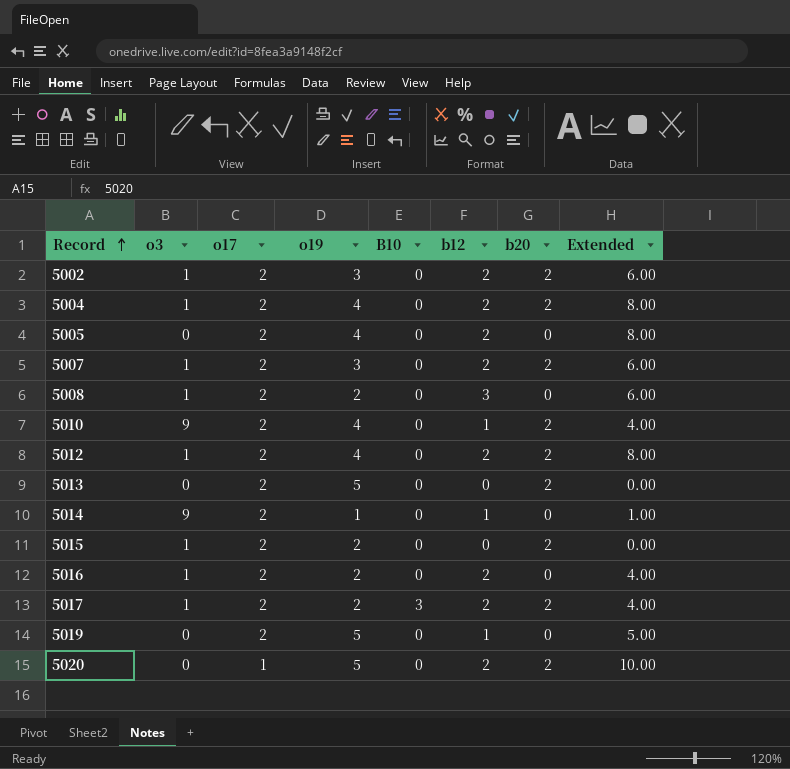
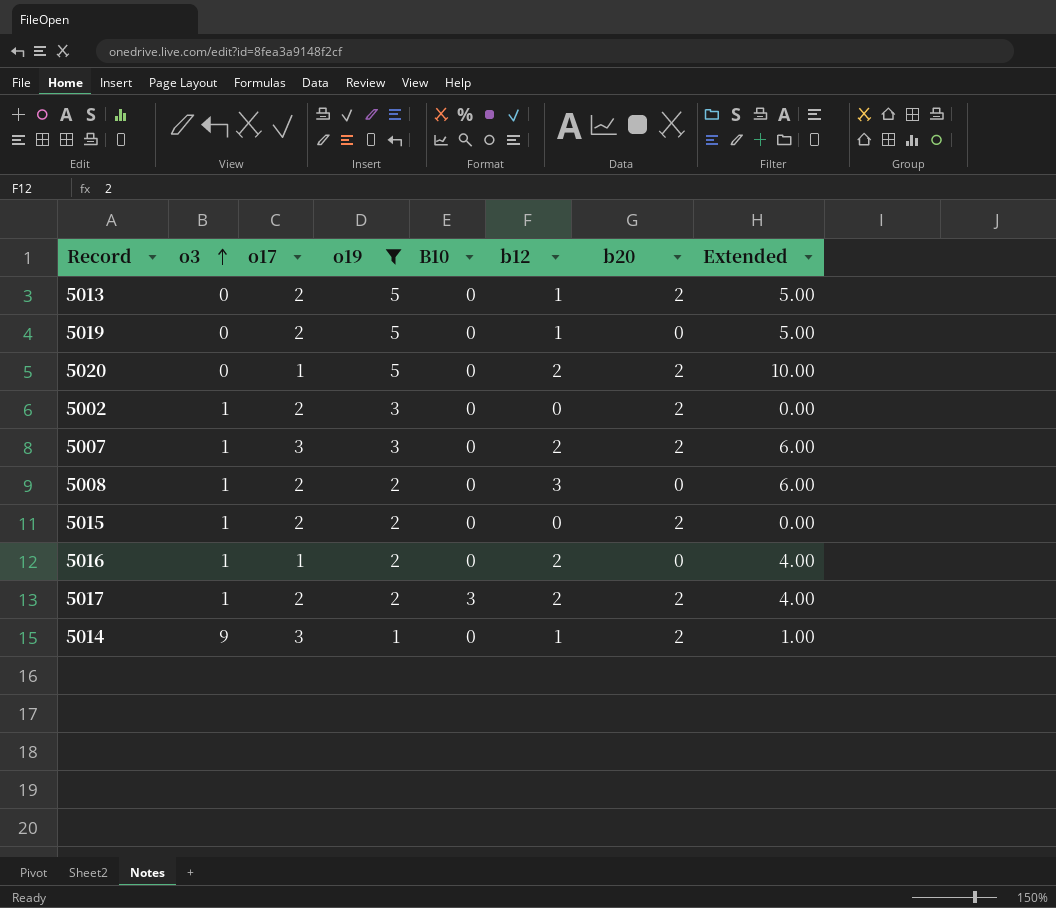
filter: none -> o19 != 4
row order: Record ascending -> o3 ascending
5013 | b12: 0 -> 1
5013 | Extended: 0.00 -> 5.00
5002 | b12: 2 -> 0
5002 | Extended: 6.00 -> 0.00
5007 | o17: 2 -> 3
5016 | o17: 2 -> 1
5014 | o17: 2 -> 3
5014 | b20: 0 -> 2

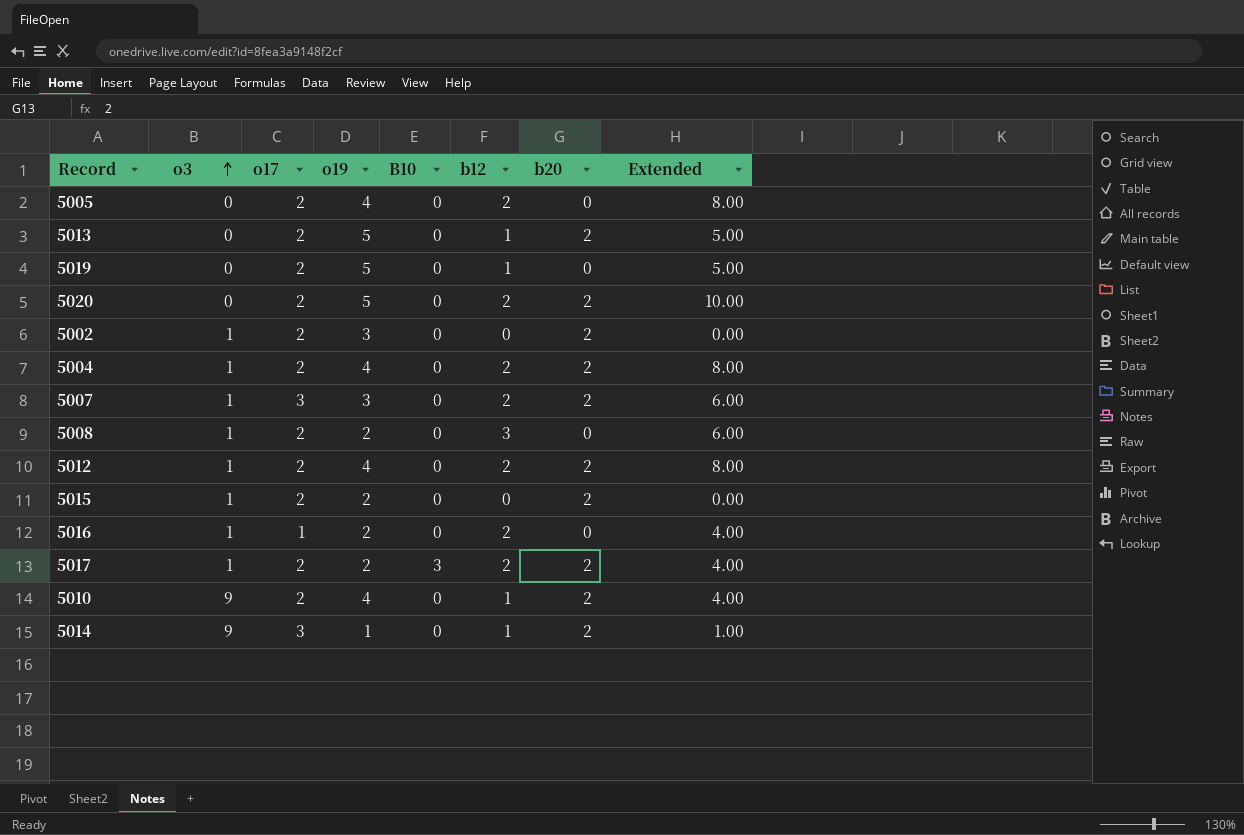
filter: o19 != 4 -> none
5020 | o17: 1 -> 2

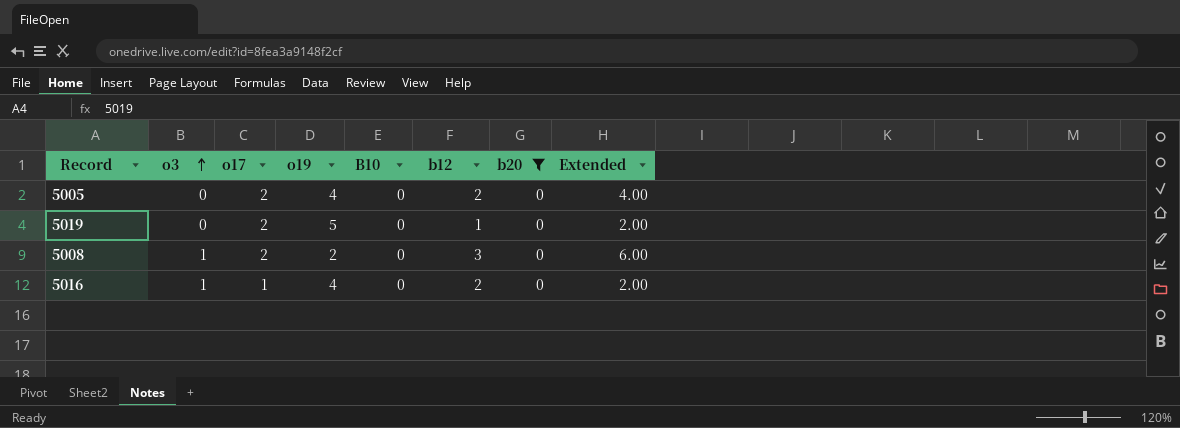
filter: none -> b20 = 0
column Extended | formula: [o19] * [b12] -> [o17] * [b12]
5016 | o19: 2 -> 4

